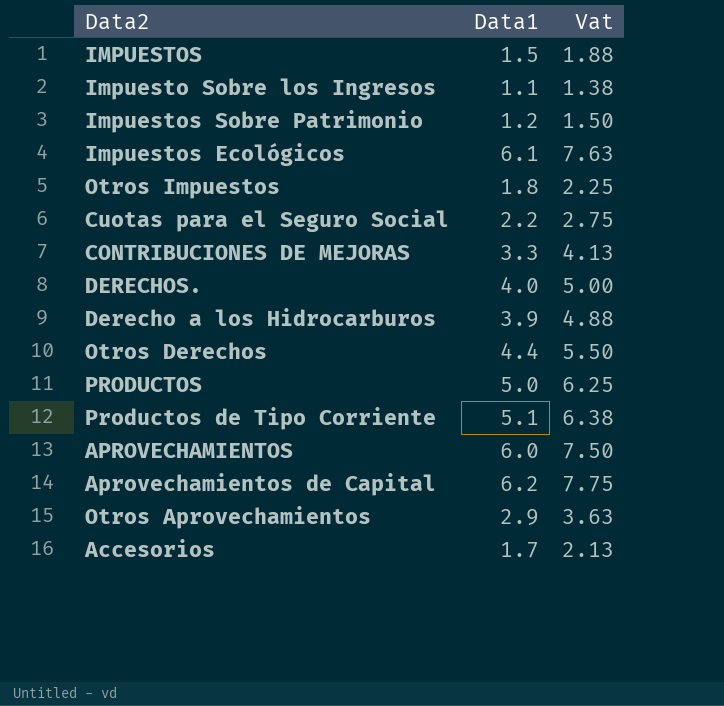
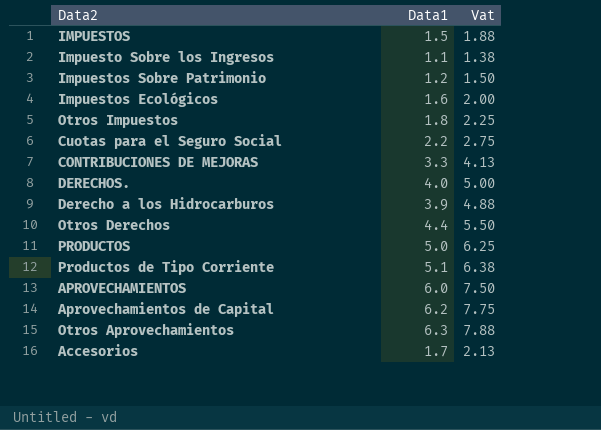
Impuestos Ecológicos | Data1: 6.1 -> 1.6
Impuestos Ecológicos | Vat: 7.63 -> 2.00
Otros Aprovechamientos | Data1: 2.9 -> 6.3
Otros Aprovechamientos | Vat: 3.63 -> 7.88

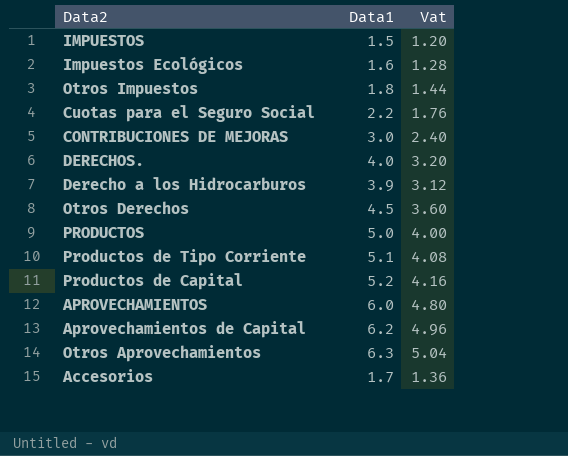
column Vat | formula: [Data1] * 1.25 -> [Data1] * 0.8
row Impuesto Sobre los Ingresos: 1.1 | 1.38 -> none
row Impuestos Sobre Patrimonio: 1.2 | 1.50 -> none
CONTRIBUCIONES DE MEJORAS | Data1: 3.3 -> 3.0
Otros Derechos | Data1: 4.4 -> 4.5
row Productos de Capital: none -> 5.2 | 4.16

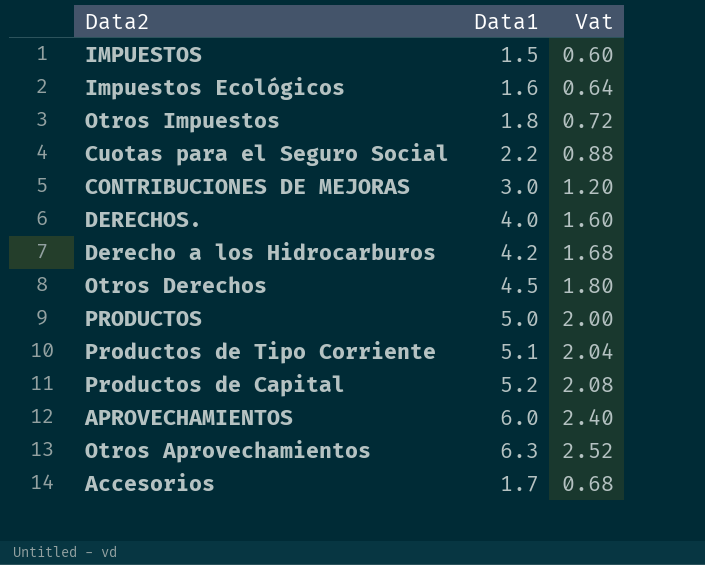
column Vat | formula: [Data1] * 0.8 -> [Data1] * 0.4
row Aprovechamientos de Capital: 6.2 | 4.96 -> none
Derecho a los Hidrocarburos | Data1: 3.9 -> 4.2

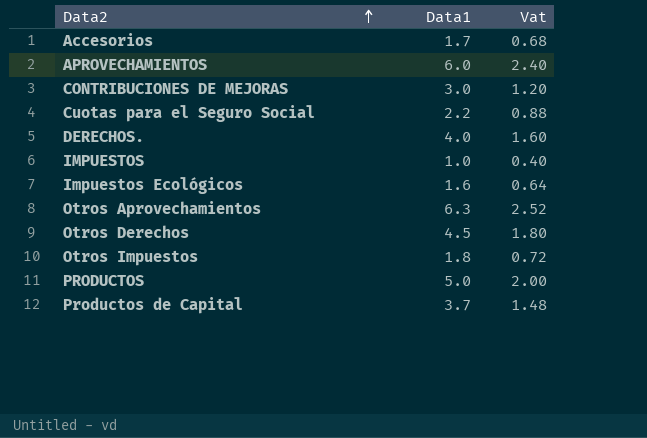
row order: none -> Data2 ascending
row Derecho a los Hidrocarburos: 4.2 | 1.68 -> none
row Productos de Tipo Corriente: 5.1 | 2.04 -> none
IMPUESTOS | Data1: 1.5 -> 1.0
IMPUESTOS | Vat: 0.60 -> 0.40
Productos de Capital | Data1: 5.2 -> 3.7
Productos de Capital | Vat: 2.08 -> 1.48

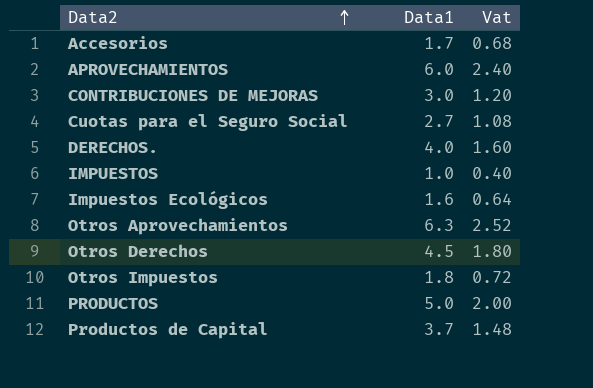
Cuotas para el Seguro Social | Data1: 2.2 -> 2.7
Cuotas para el Seguro Social | Vat: 0.88 -> 1.08

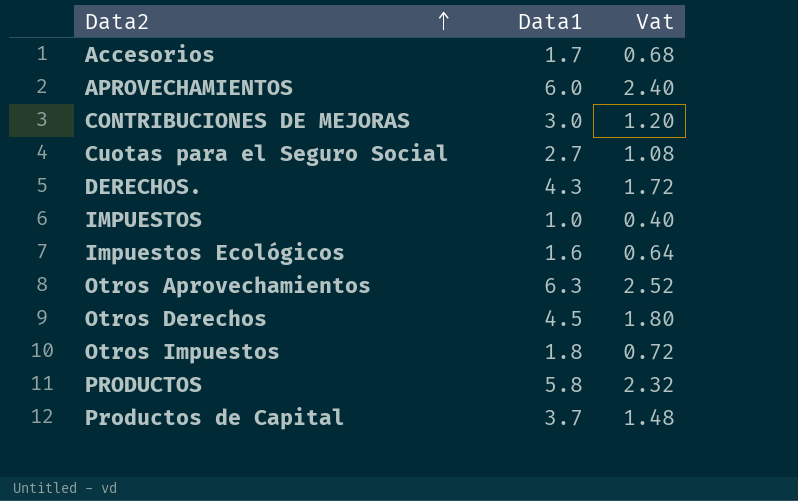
DERECHOS. | Data1: 4.0 -> 4.3
DERECHOS. | Vat: 1.60 -> 1.72
PRODUCTOS | Data1: 5.0 -> 5.8
PRODUCTOS | Vat: 2.00 -> 2.32

